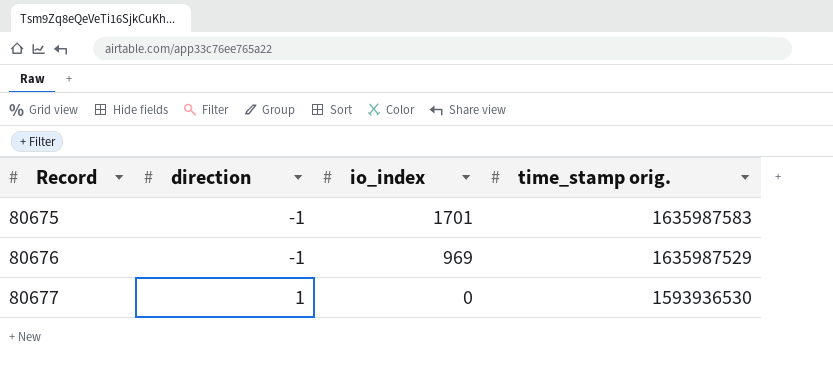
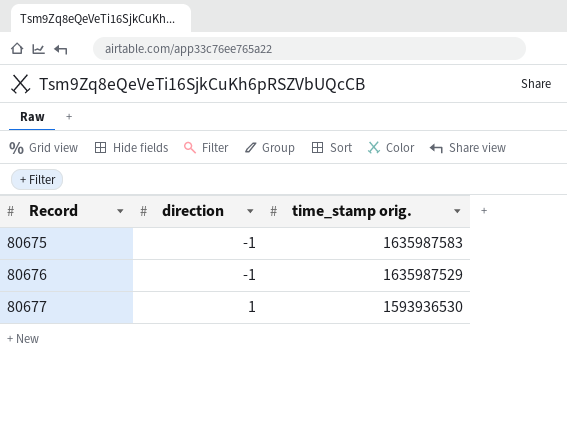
column io_index | position: 3 -> none

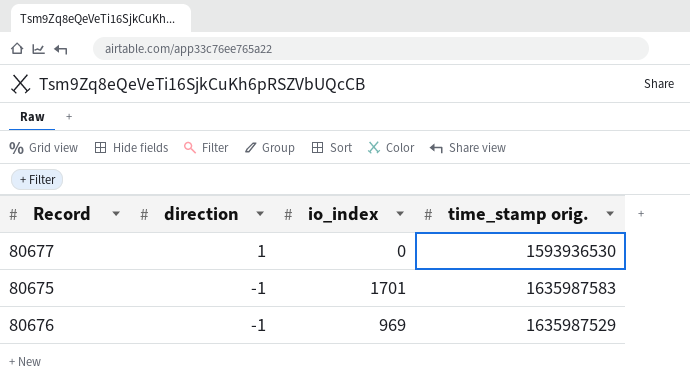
row order: Record ascending -> direction descending
column io_index | position: none -> 3

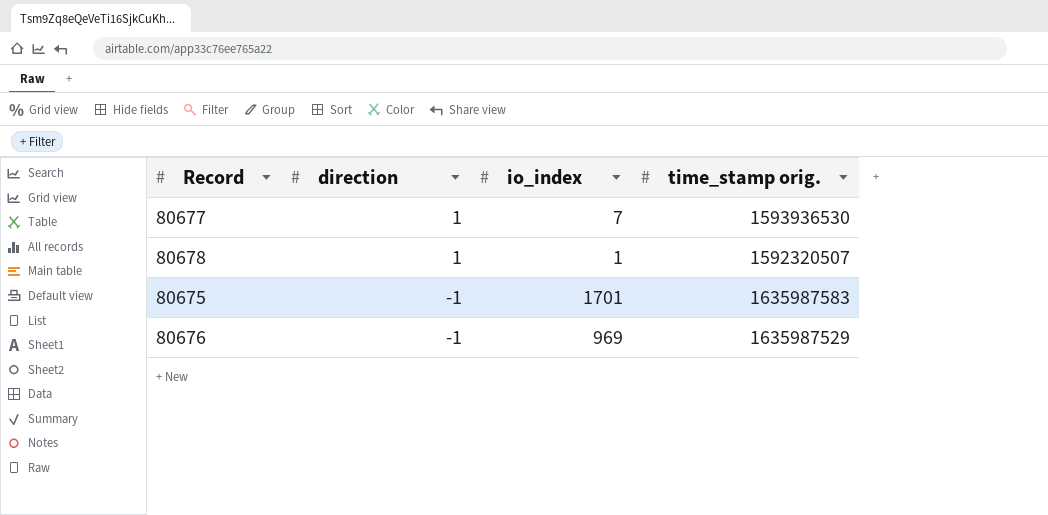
80677 | io_index: 0 -> 7
row 80678: none -> 1 | 1 | 1592320507

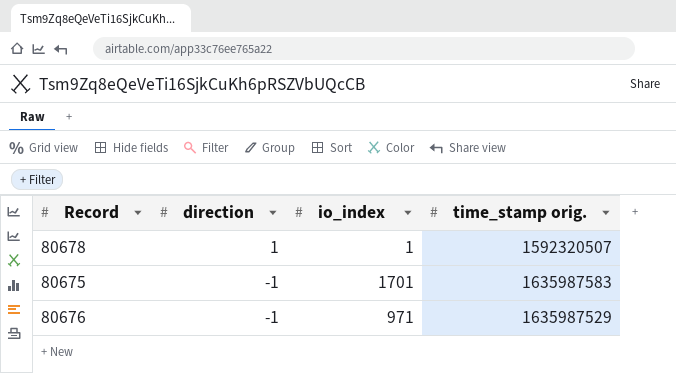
row 80677: 1 | 7 | 1593936530 -> none
80676 | io_index: 969 -> 971

